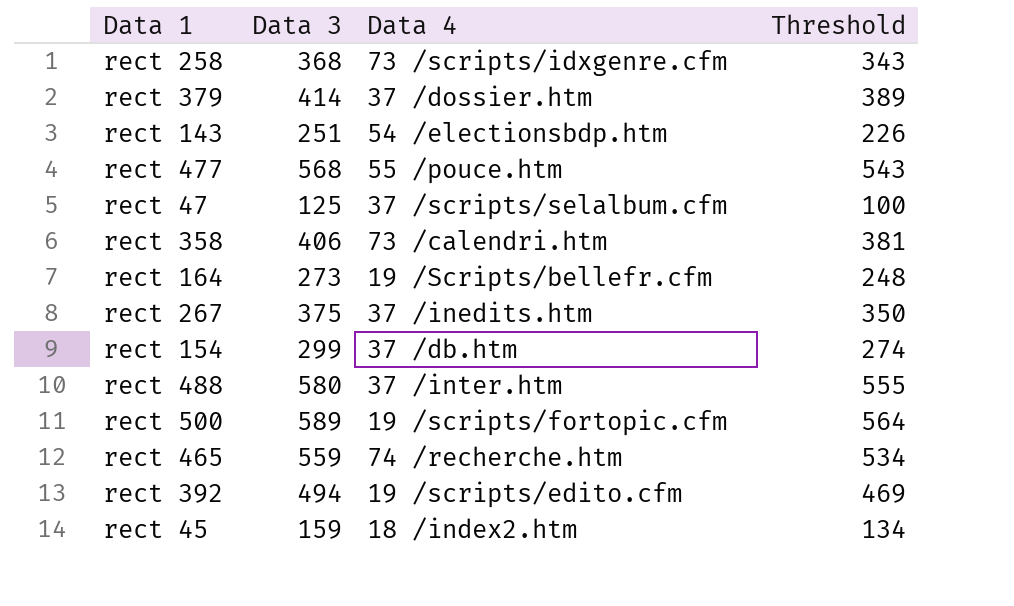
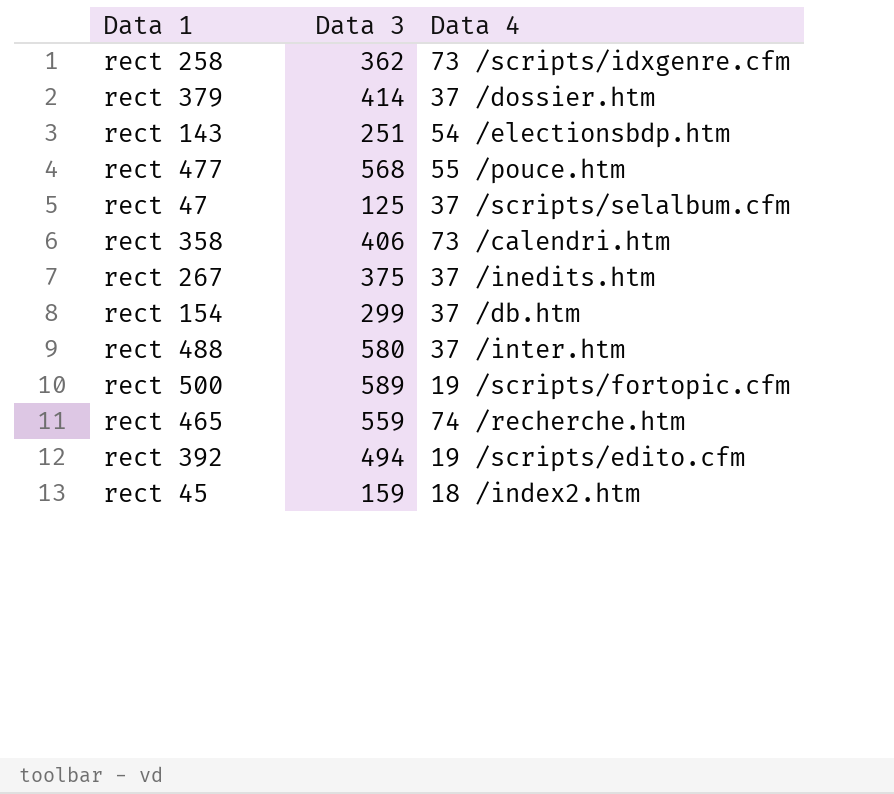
column Threshold | formula: [Data 3] - 25 -> none
row rect 164: 273 | 19 /Scripts/bellefr.cfm | 248 -> none
rect 258 | Data 3: 368 -> 362

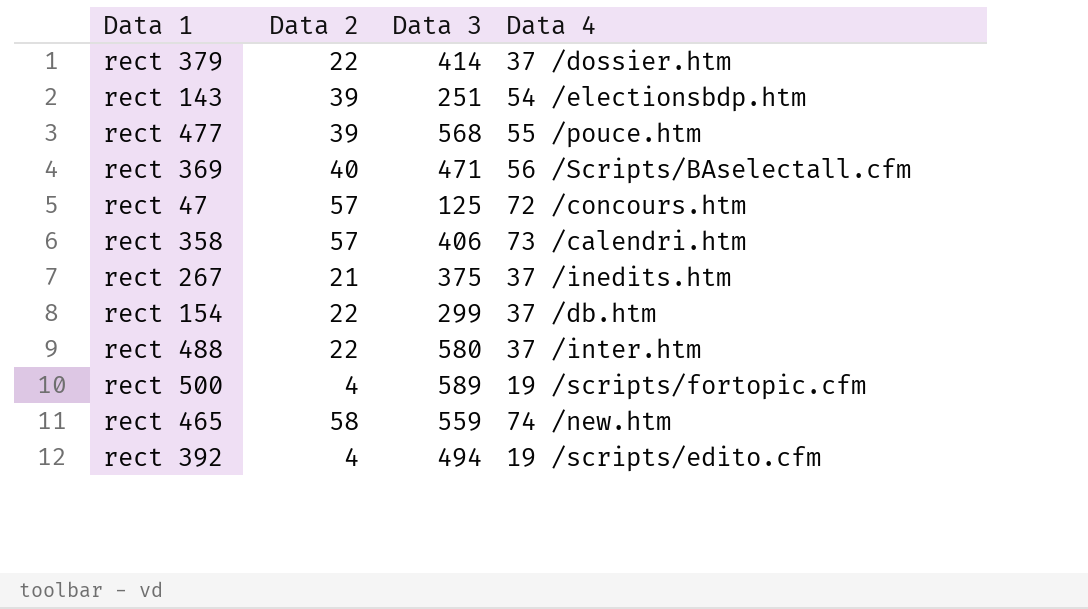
column Data 2 | position: none -> 2
row rect 258: 362 | 73 /scripts/idxgenre.cfm -> none
row rect 45: 159 | 18 /index2.htm -> none
row rect 369: none -> 40 | 471 | 56 /Scripts/BAselectall.cfm
rect 47 | Data 4: 37 /scripts/selalbum.cfm -> 72 /concours.htm
rect 465 | Data 4: 74 /recherche.htm -> 74 /new.htm

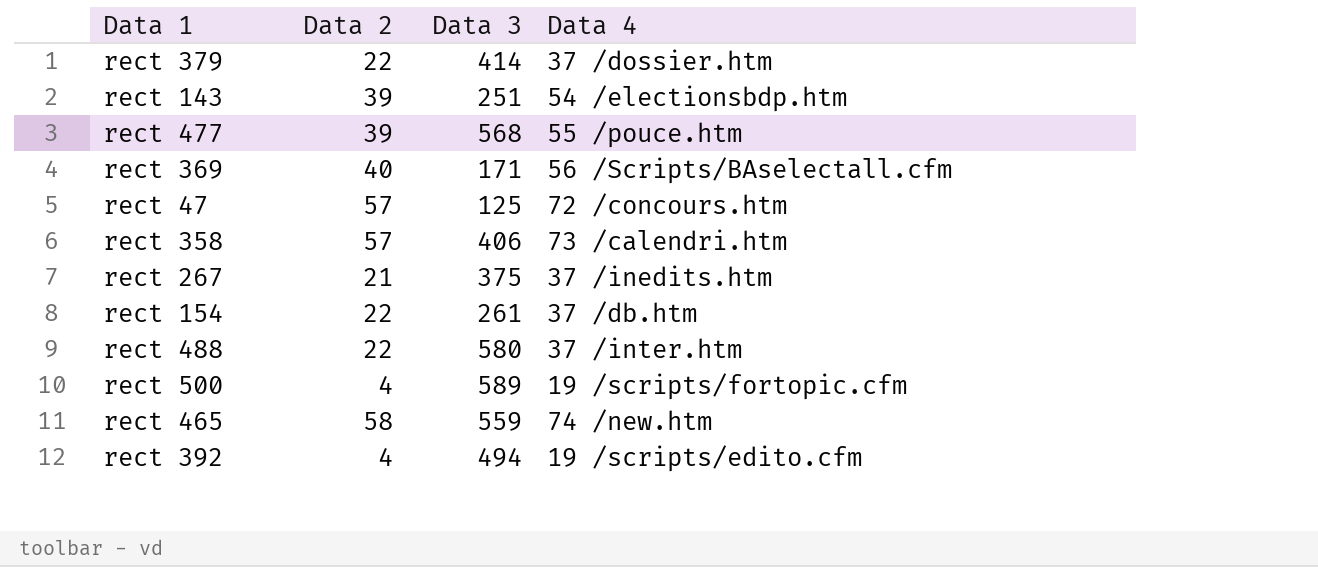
rect 369 | Data 3: 471 -> 171
rect 154 | Data 3: 299 -> 261

